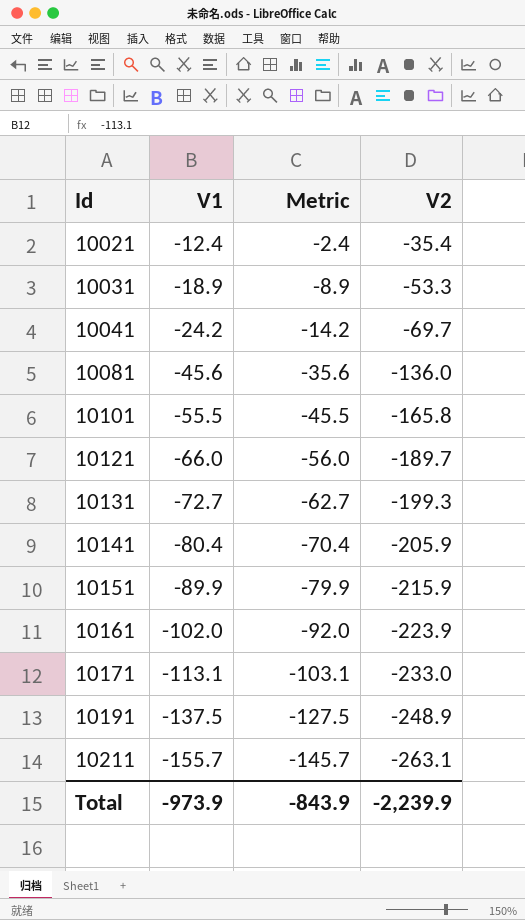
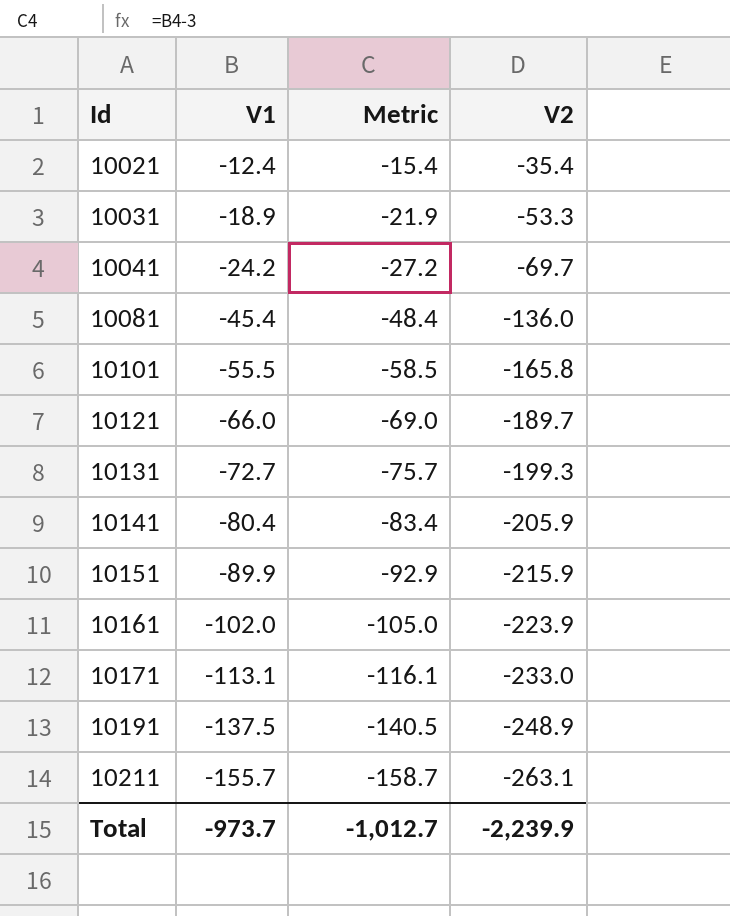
column Metric | formula: [V1] + 10 -> [V1] - 3
10081 | V1: -45.6 -> -45.4
Total | V1: -973.9 -> -973.7
Total | Metric: -843.9 -> -1,012.7

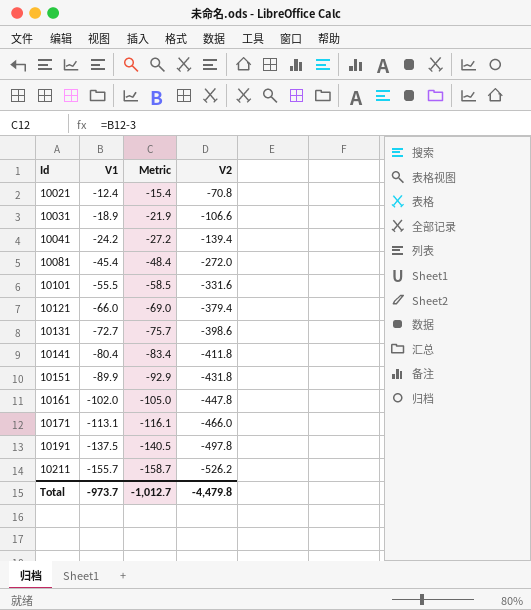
10021 | V2: -35.4 -> -70.8
10031 | V2: -53.3 -> -106.6
10041 | V2: -69.7 -> -139.4
10081 | V2: -136.0 -> -272.0
10101 | V2: -165.8 -> -331.6
10121 | V2: -189.7 -> -379.4
10131 | V2: -199.3 -> -398.6
10141 | V2: -205.9 -> -411.8
10151 | V2: -215.9 -> -431.8
10161 | V2: -223.9 -> -447.8
10171 | V2: -233.0 -> -466.0
10191 | V2: -248.9 -> -497.8
10211 | V2: -263.1 -> -526.2
Total | V2: -2,239.9 -> -4,479.8

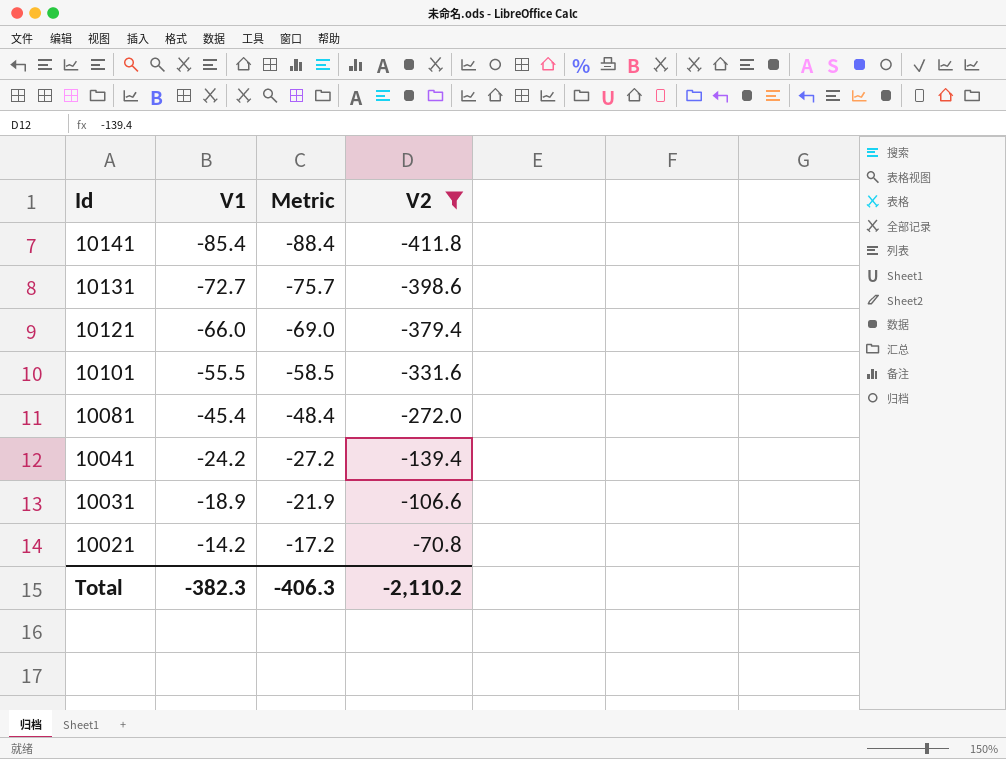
filter: none -> V2 >= -411.8
row order: Id ascending -> Id descending
10141 | V1: -80.4 -> -85.4
10141 | Metric: -83.4 -> -88.4
10021 | V1: -12.4 -> -14.2
10021 | Metric: -15.4 -> -17.2
Total | V1: -973.7 -> -382.3
Total | Metric: -1,012.7 -> -406.3
Total | V2: -4,479.8 -> -2,110.2

